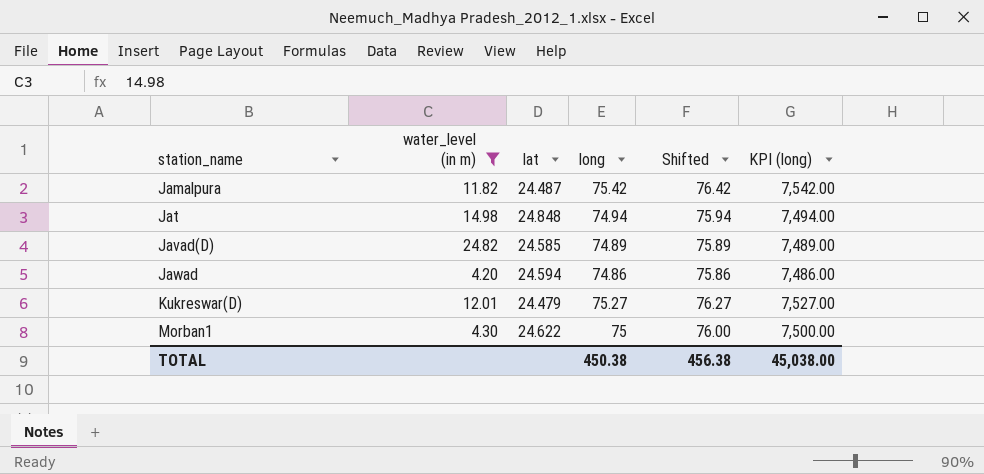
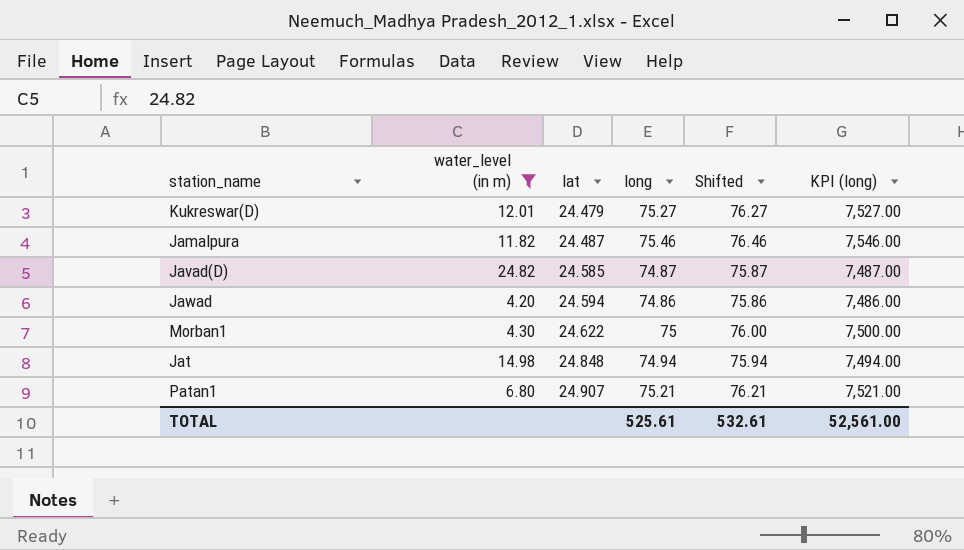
row order: station_name ascending -> lat ascending
Jamalpura | long: 75.42 -> 75.46
Jamalpura | Shifted: 76.42 -> 76.46
Jamalpura | KPI (long): 7,542.00 -> 7,546.00
Javad(D) | long: 74.89 -> 74.87
Javad(D) | Shifted: 75.89 -> 75.87
Javad(D) | KPI (long): 7,489.00 -> 7,487.00
row Patan1: none -> 6.80 | 24.907 | 75.21 | 76.21 | 7,521.00
TOTAL | long: 450.38 -> 525.61
TOTAL | Shifted: 456.38 -> 532.61
TOTAL | KPI (long): 45,038.00 -> 52,561.00

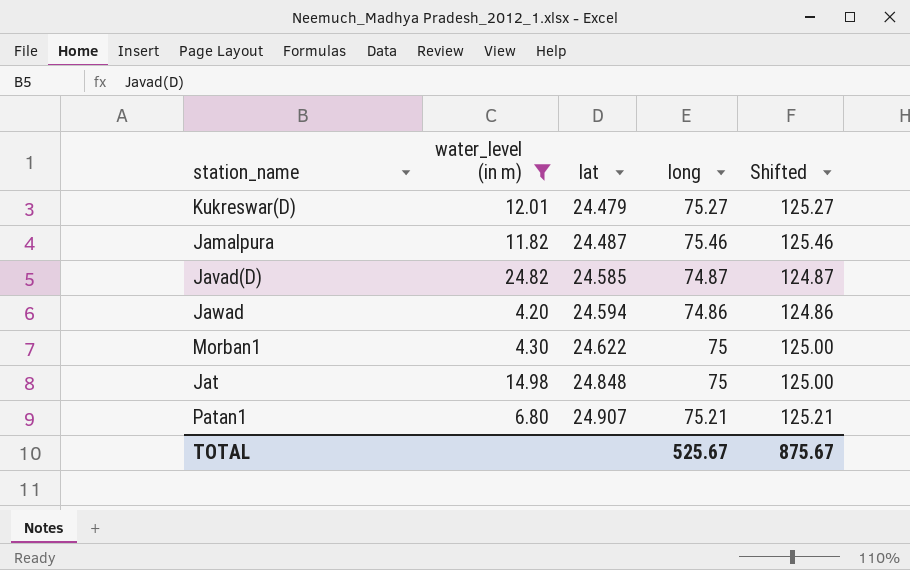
column KPI (long) | formula: [long] * 100 -> none
column Shifted | formula: [long] + 1 -> [long] + 50
Jat | long: 74.94 -> 75
TOTAL | long: 525.61 -> 525.67
TOTAL | Shifted: 532.61 -> 875.67

